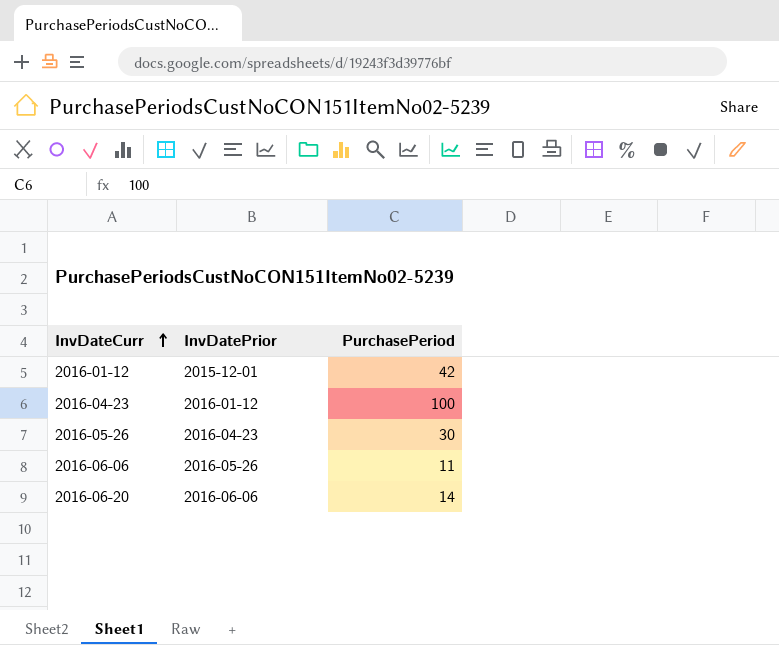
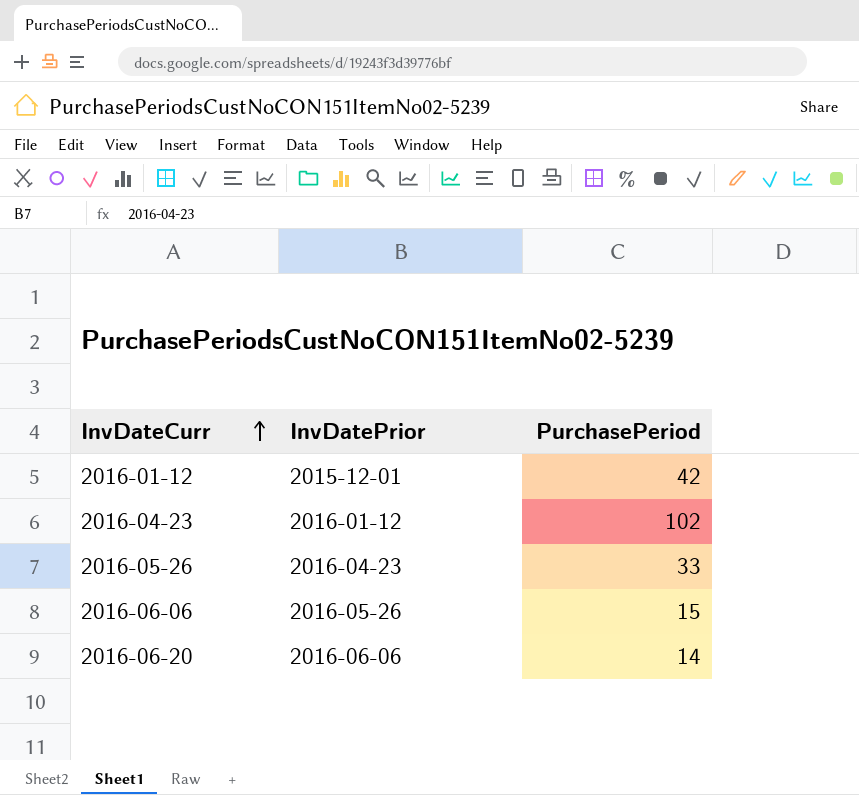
2016-04-23 | PurchasePeriod: 100 -> 102
2016-05-26 | PurchasePeriod: 30 -> 33
2016-06-06 | PurchasePeriod: 11 -> 15

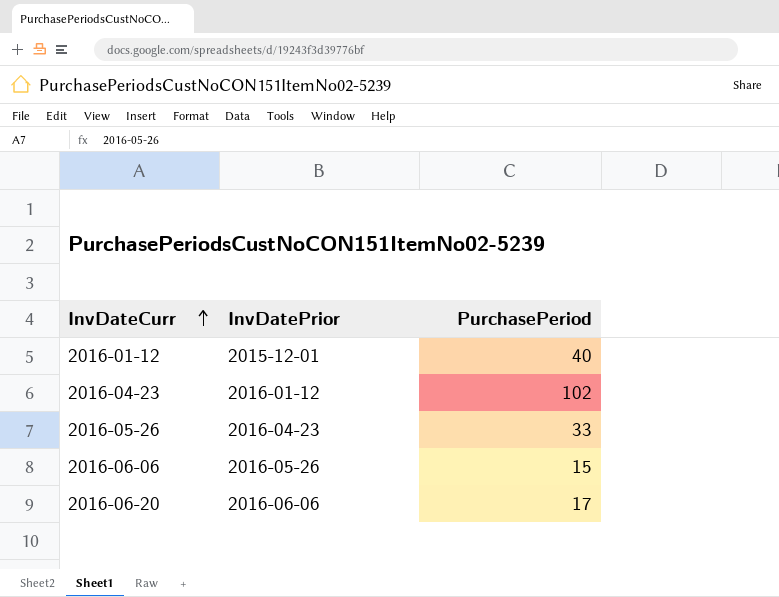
2016-01-12 | PurchasePeriod: 42 -> 40
2016-06-20 | PurchasePeriod: 14 -> 17

